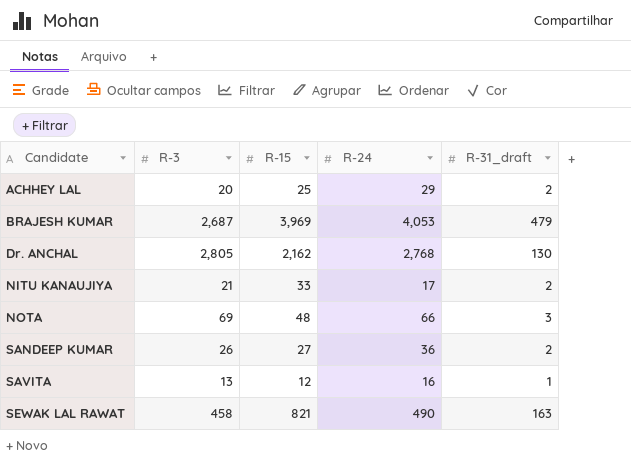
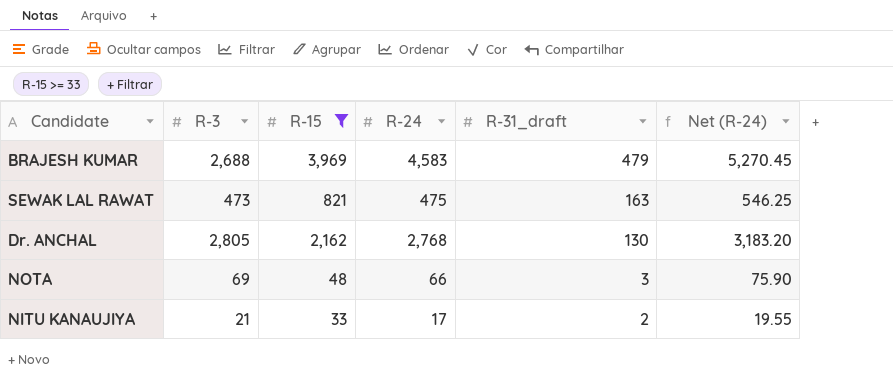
filter: none -> R-15 >= 33
row order: Candidate ascending -> R-31_draft descending
column Net (R-24) | formula: none -> [R-24] * 1.15
BRAJESH KUMAR | R-3: 2,687 -> 2,688
BRAJESH KUMAR | R-24: 4,053 -> 4,583
SEWAK LAL RAWAT | R-3: 458 -> 473
SEWAK LAL RAWAT | R-24: 490 -> 475

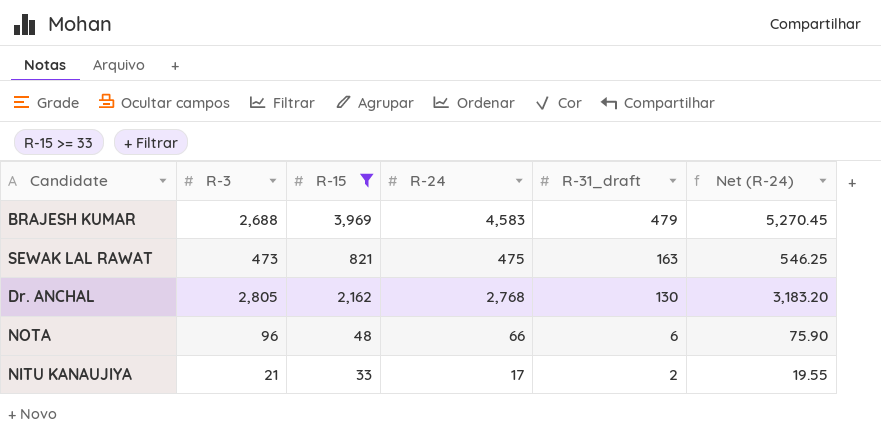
NOTA | R-3: 69 -> 96
NOTA | R-31_draft: 3 -> 6

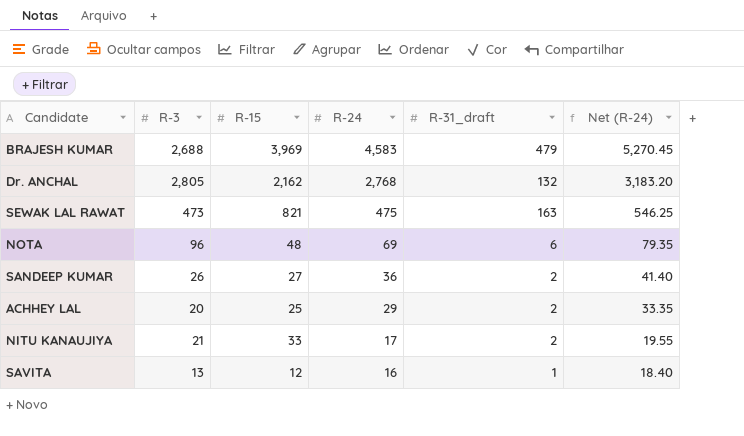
filter: R-15 >= 33 -> none
row order: R-31_draft descending -> R-24 descending
Dr. ANCHAL | R-31_draft: 130 -> 132
NOTA | R-24: 66 -> 69
NOTA | Net (R-24): 75.90 -> 79.35

